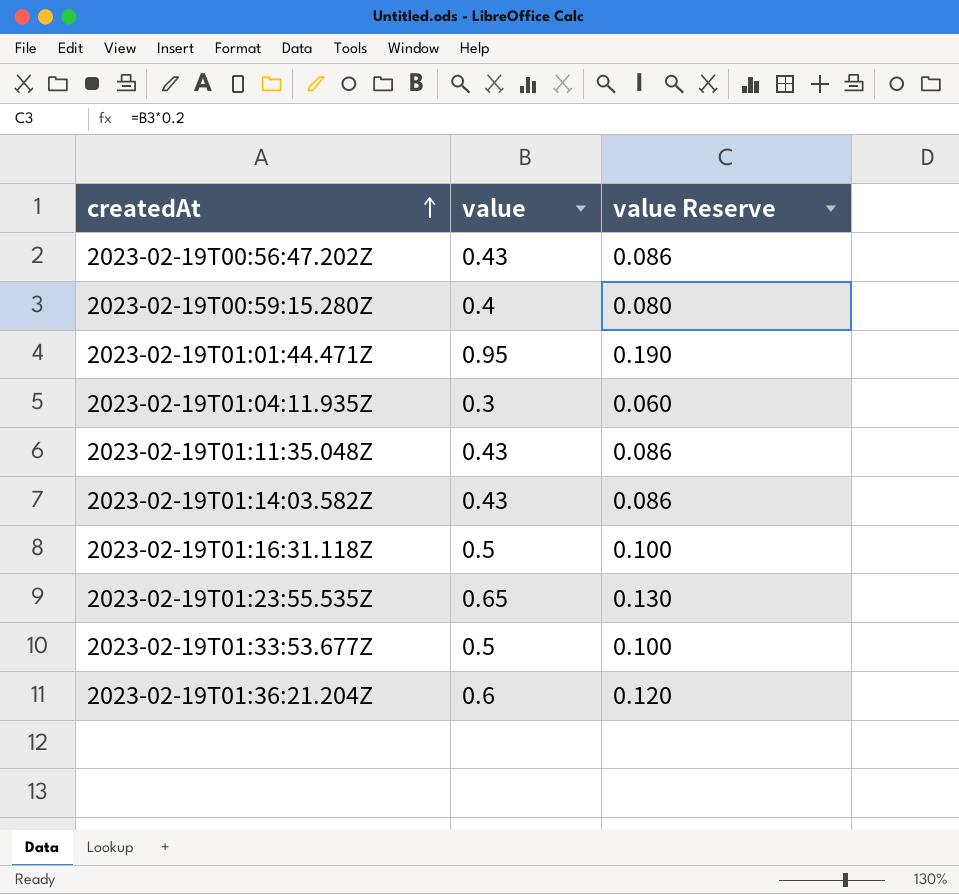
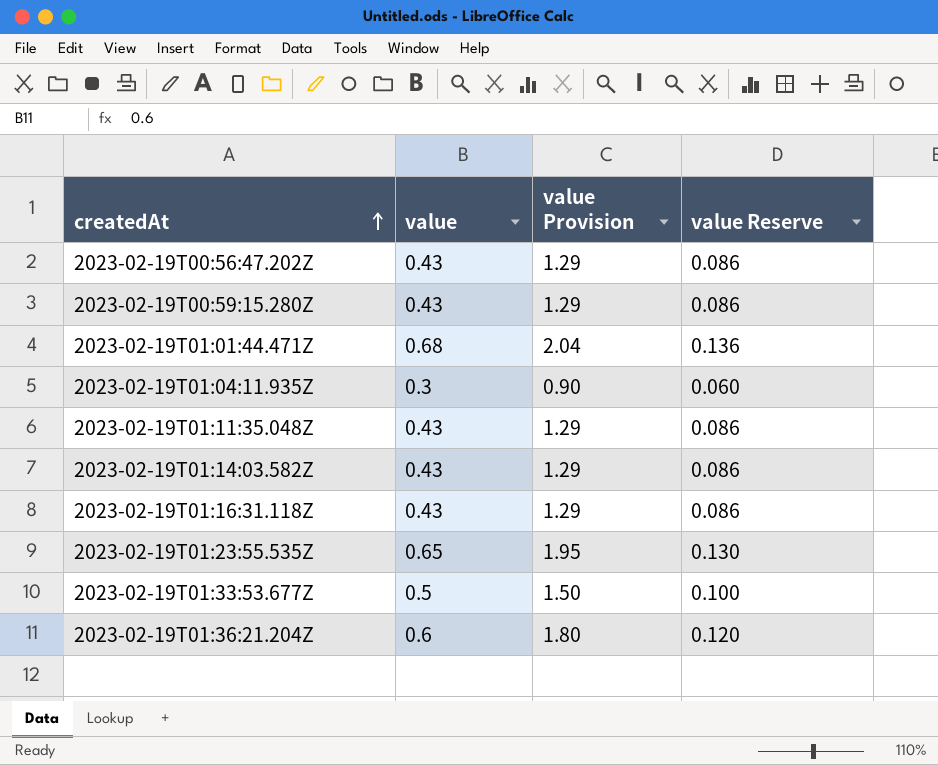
column value Provision | formula: none -> [value] * 3
2023-02-19T00:59:15.280Z | value: 0.4 -> 0.43
2023-02-19T00:59:15.280Z | value Reserve: 0.080 -> 0.086
2023-02-19T01:01:44.471Z | value: 0.95 -> 0.68
2023-02-19T01:01:44.471Z | value Reserve: 0.190 -> 0.136
2023-02-19T01:16:31.118Z | value: 0.5 -> 0.43
2023-02-19T01:16:31.118Z | value Reserve: 0.100 -> 0.086

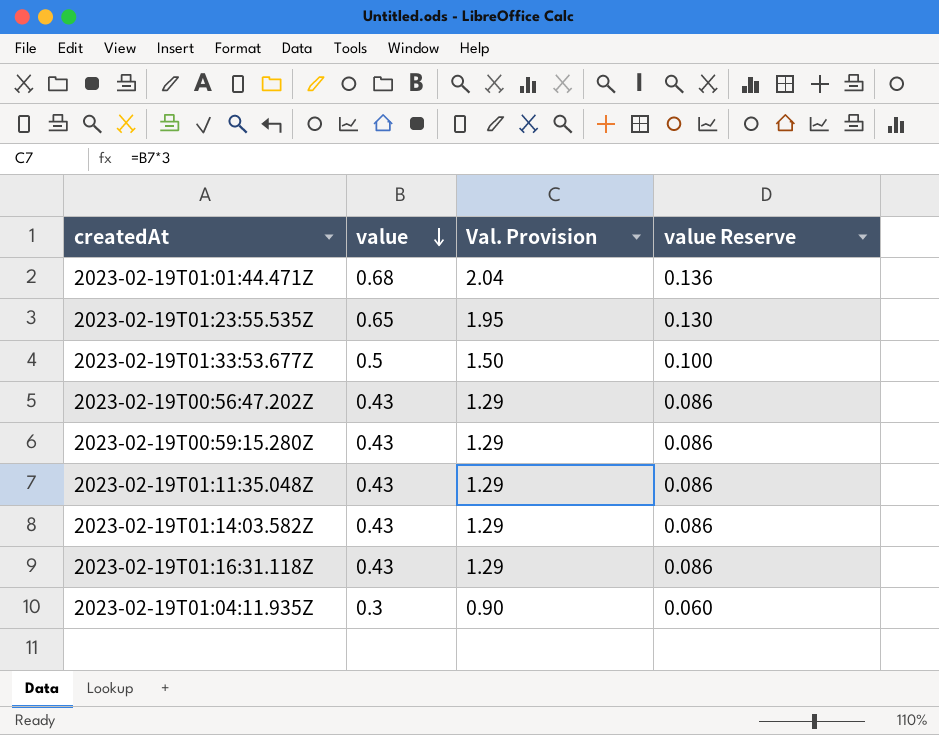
row order: createdAt ascending -> value descending
column name: value Provision -> Val. Provision
row 2023-02-19T01:36:21.204Z: 0.6 | 1.80 | 0.120 -> none

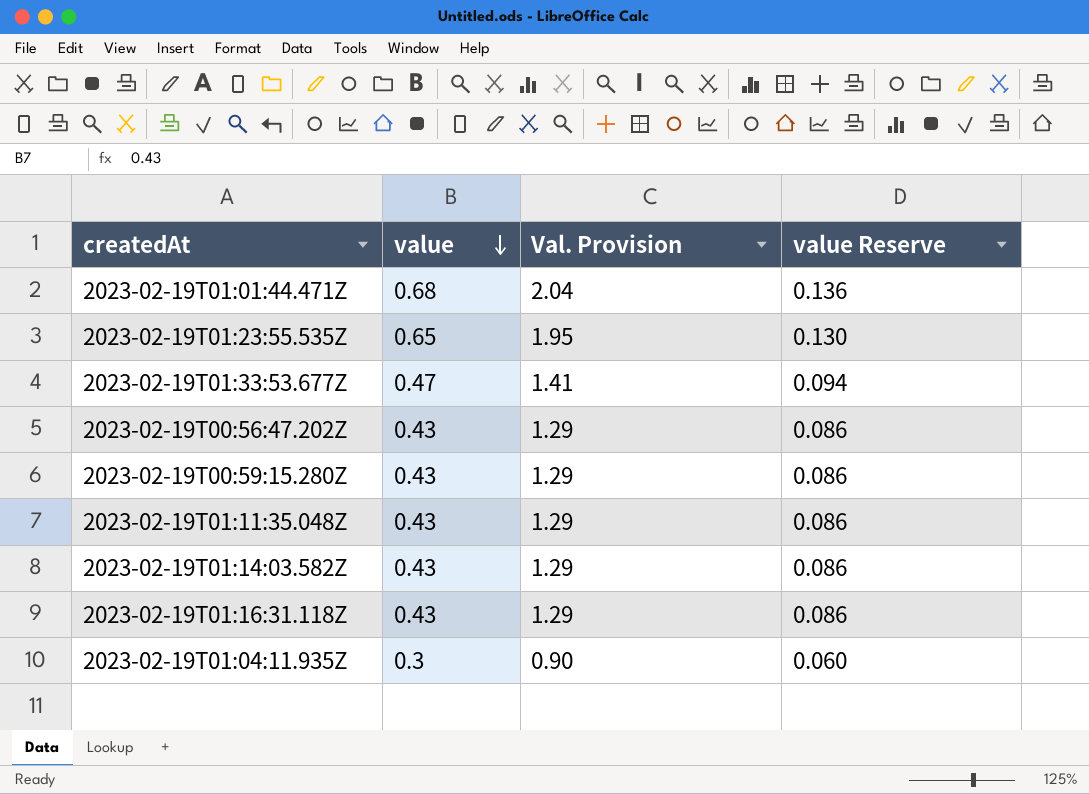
2023-02-19T01:33:53.677Z | value: 0.5 -> 0.47
2023-02-19T01:33:53.677Z | Val. Provision: 1.50 -> 1.41
2023-02-19T01:33:53.677Z | value Reserve: 0.100 -> 0.094

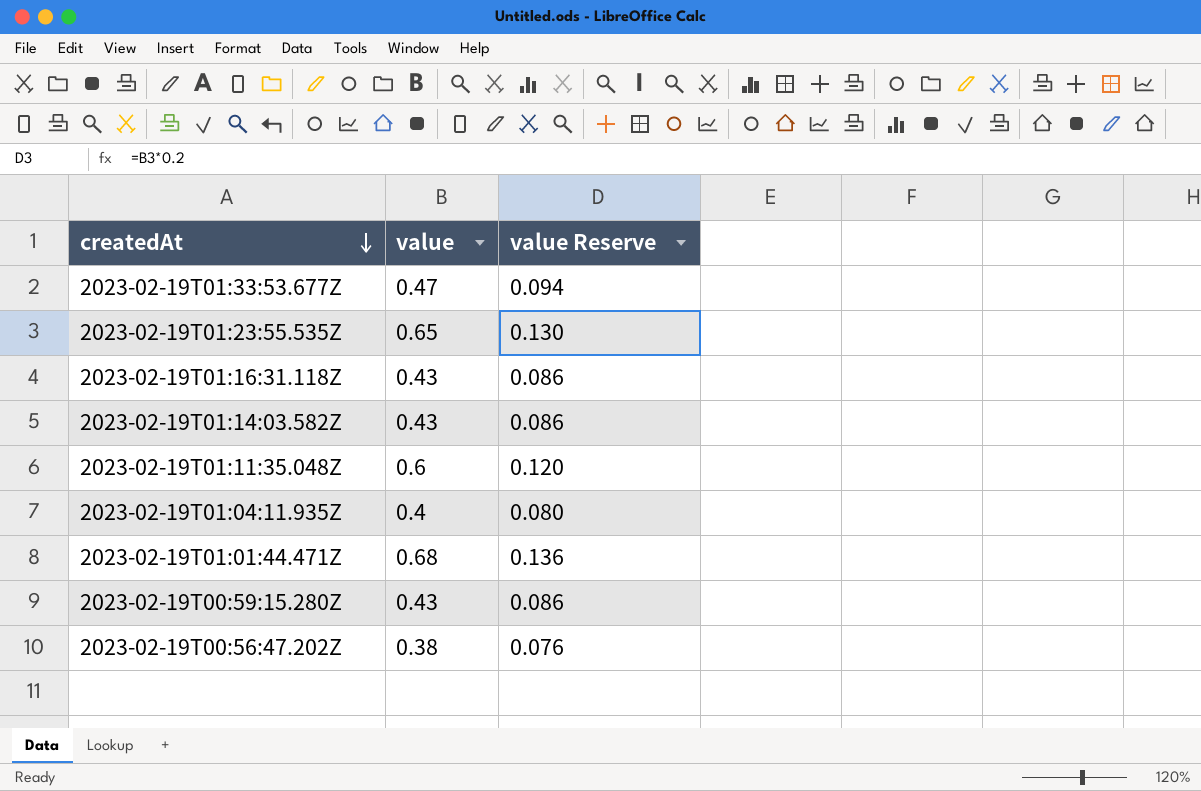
row order: value descending -> createdAt descending
column Val. Provision | formula: [value] * 3 -> none
2023-02-19T01:11:35.048Z | value: 0.43 -> 0.6
2023-02-19T01:11:35.048Z | value Reserve: 0.086 -> 0.120
2023-02-19T01:04:11.935Z | value: 0.3 -> 0.4
2023-02-19T01:04:11.935Z | value Reserve: 0.060 -> 0.080
2023-02-19T00:56:47.202Z | value: 0.43 -> 0.38
2023-02-19T00:56:47.202Z | value Reserve: 0.086 -> 0.076

